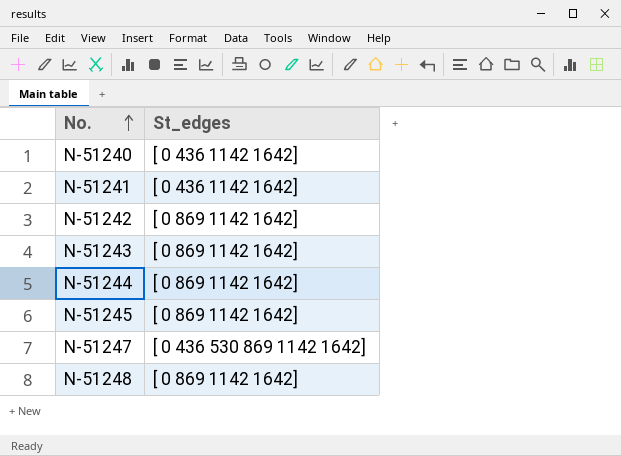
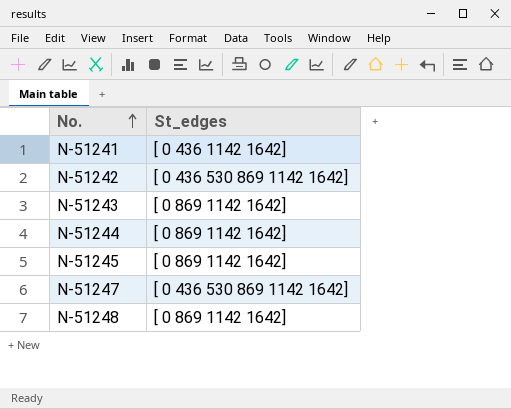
row N-51240: [ 0 436 1142 1642] -> none
N-51242 | St_edges: [ 0 869 1142 1642] -> [ 0 436 530 869 1142 1642]

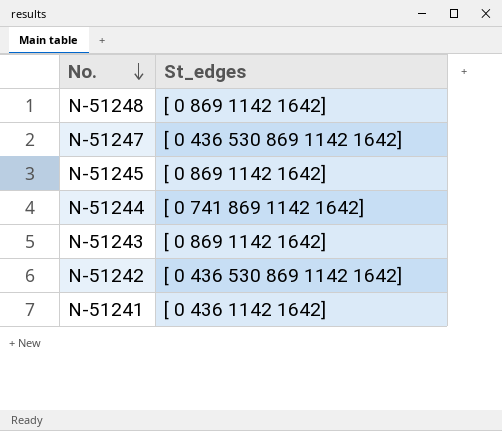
row order: No. ascending -> No. descending
N-51244 | St_edges: [ 0 869 1142 1642] -> [ 0 741 869 1142 1642]

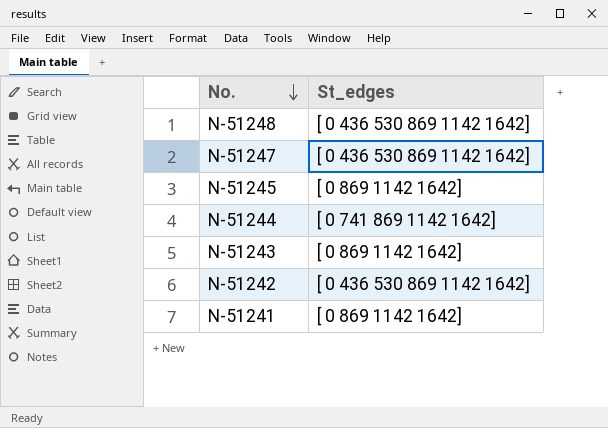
N-51248 | St_edges: [ 0 869 1142 1642] -> [ 0 436 530 869 1142 1642]
N-51241 | St_edges: [ 0 436 1142 1642] -> [ 0 869 1142 1642]

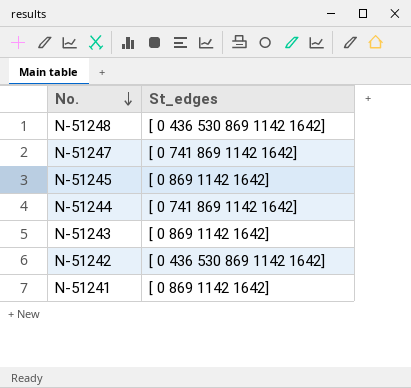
N-51247 | St_edges: [ 0 436 530 869 1142 1642] -> [ 0 741 869 1142 1642]

